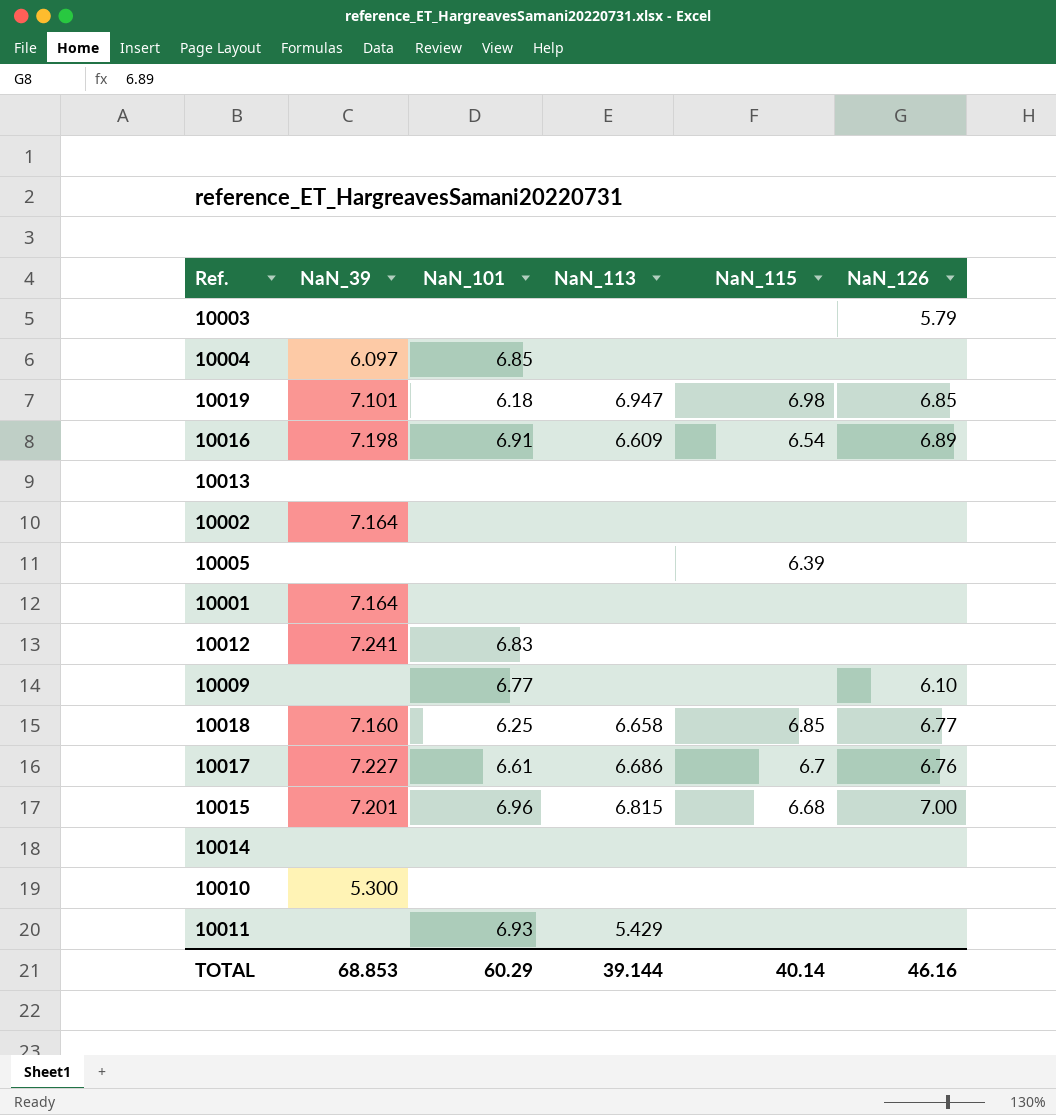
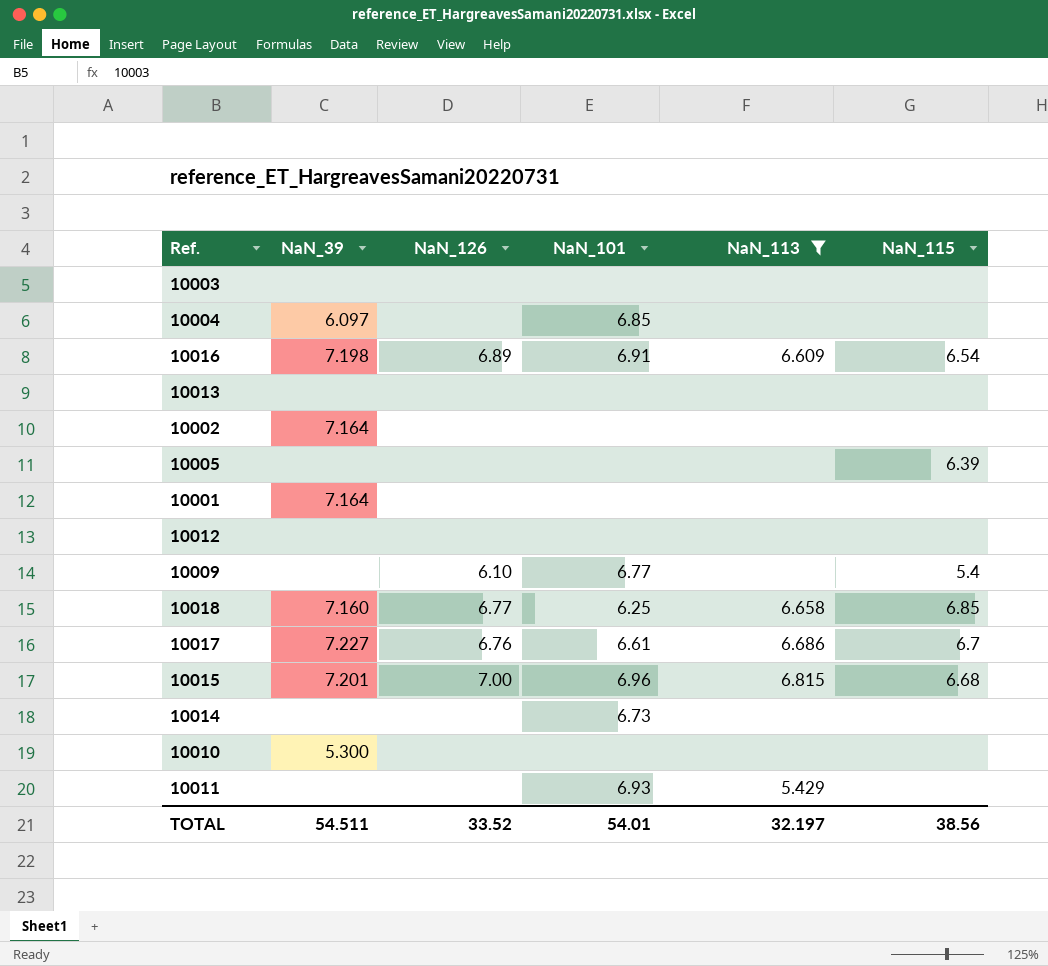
filter: none -> NaN_113 != 6.947
column NaN_126 | position: 6 -> 3
10003 | NaN_126: 5.79 -> none
10012 | NaN_39: 7.241 -> none
10012 | NaN_101: 6.83 -> none
10009 | NaN_115: none -> 5.4
10014 | NaN_101: none -> 6.73
TOTAL | NaN_39: 68.853 -> 54.511
TOTAL | NaN_126: 46.16 -> 33.52
TOTAL | NaN_101: 60.29 -> 54.01
TOTAL | NaN_113: 39.144 -> 32.197
TOTAL | NaN_115: 40.14 -> 38.56

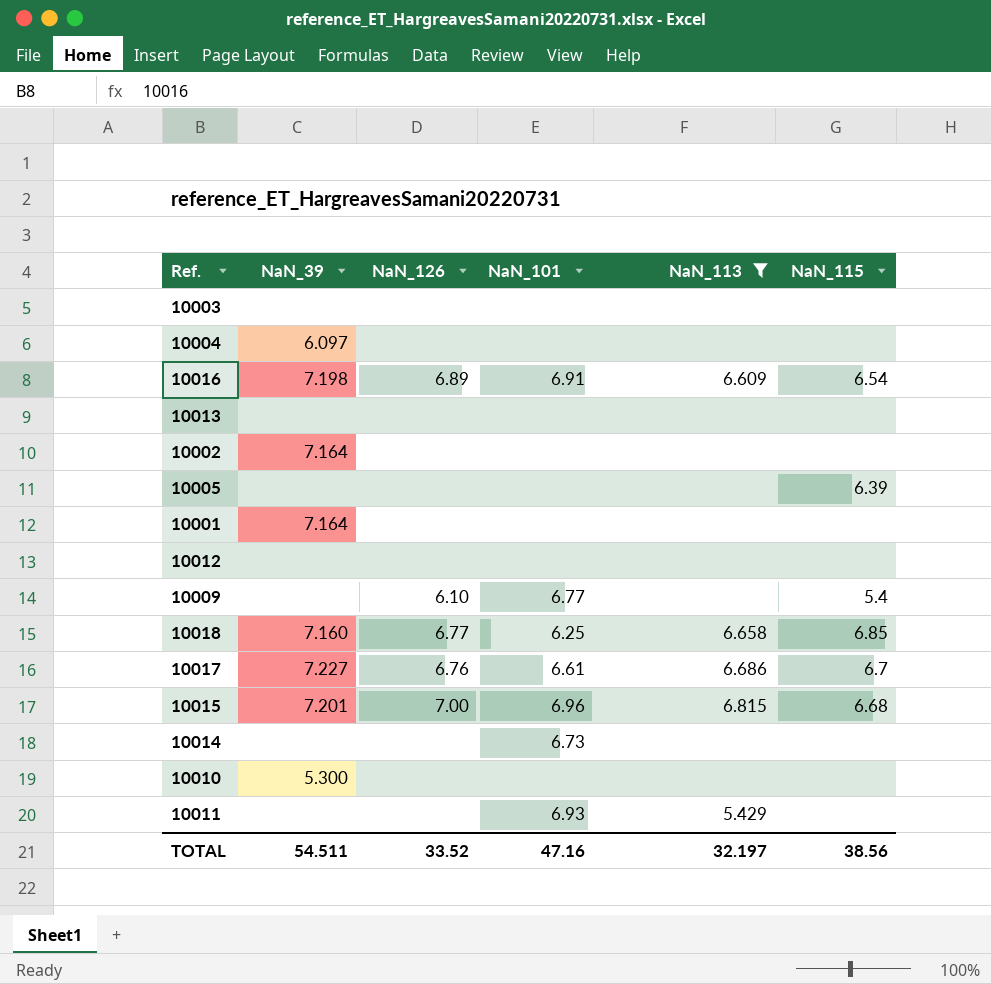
10004 | NaN_101: 6.85 -> none
TOTAL | NaN_101: 54.01 -> 47.16

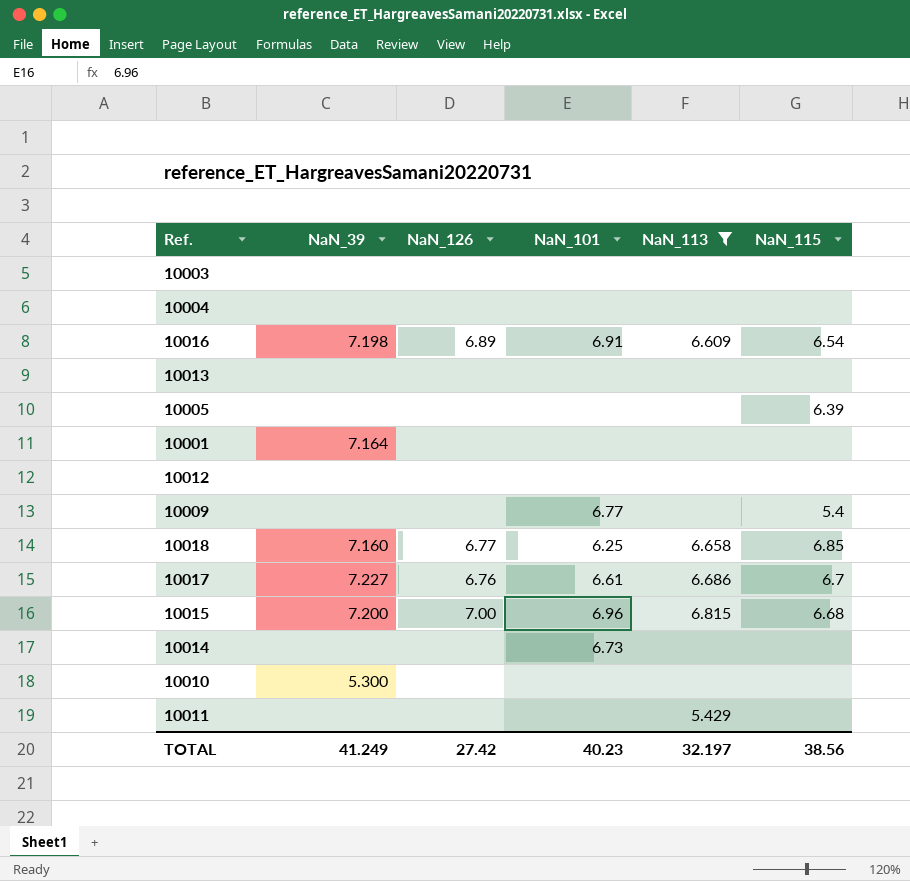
row 10002: 7.164 | none | none | none | none -> none
10004 | NaN_39: 6.097 -> none
10009 | NaN_126: 6.10 -> none
10015 | NaN_39: 7.201 -> 7.200
10011 | NaN_101: 6.93 -> none
TOTAL | NaN_39: 54.511 -> 41.249
TOTAL | NaN_126: 33.52 -> 27.42
TOTAL | NaN_101: 47.16 -> 40.23

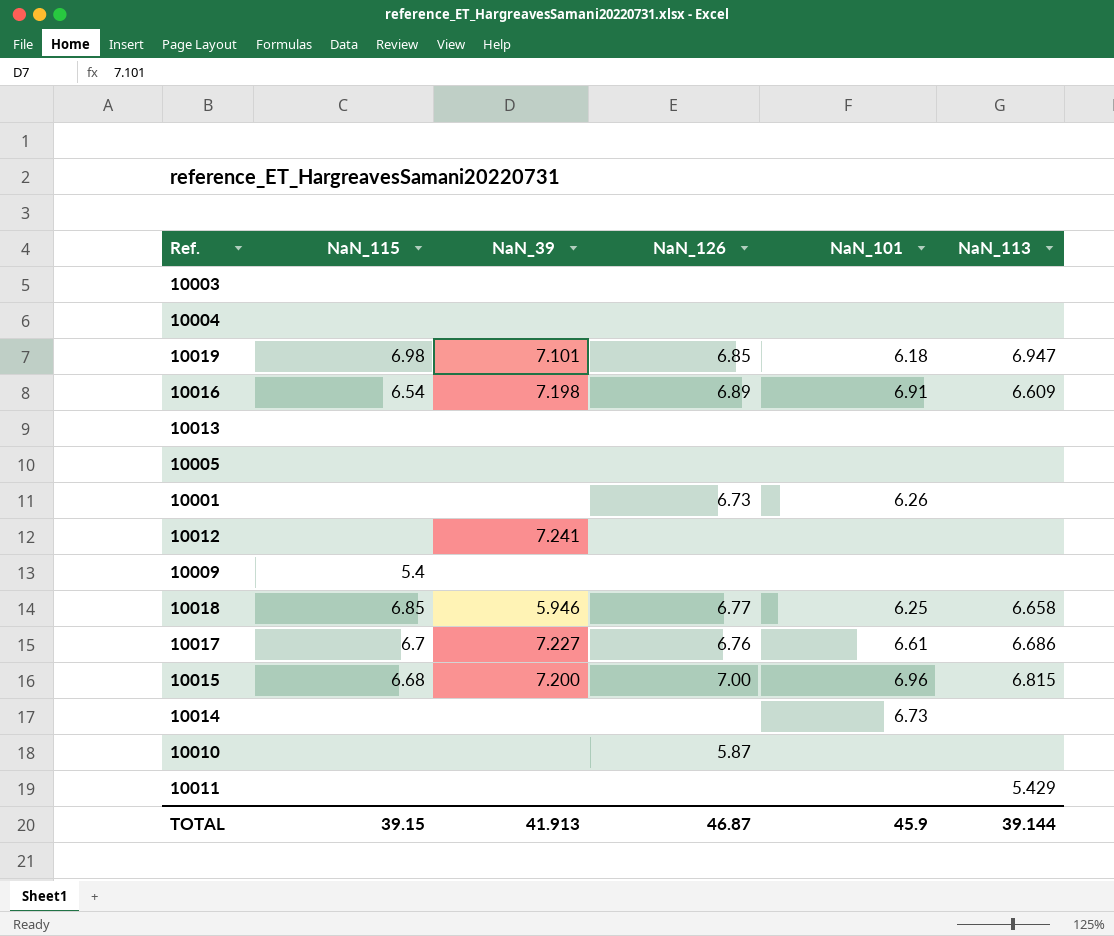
filter: NaN_113 != 6.947 -> none
column NaN_115 | position: 6 -> 2
10005 | NaN_115: 6.39 -> none
10001 | NaN_39: 7.164 -> none
10001 | NaN_126: none -> 6.73
10001 | NaN_101: none -> 6.26
10012 | NaN_39: none -> 7.241
10009 | NaN_101: 6.77 -> none
10018 | NaN_39: 7.160 -> 5.946
10010 | NaN_39: 5.300 -> none
10010 | NaN_126: none -> 5.87
TOTAL | NaN_115: 38.56 -> 39.15
TOTAL | NaN_39: 41.249 -> 41.913
TOTAL | NaN_126: 27.42 -> 46.87
TOTAL | NaN_101: 40.23 -> 45.9
TOTAL | NaN_113: 32.197 -> 39.144

